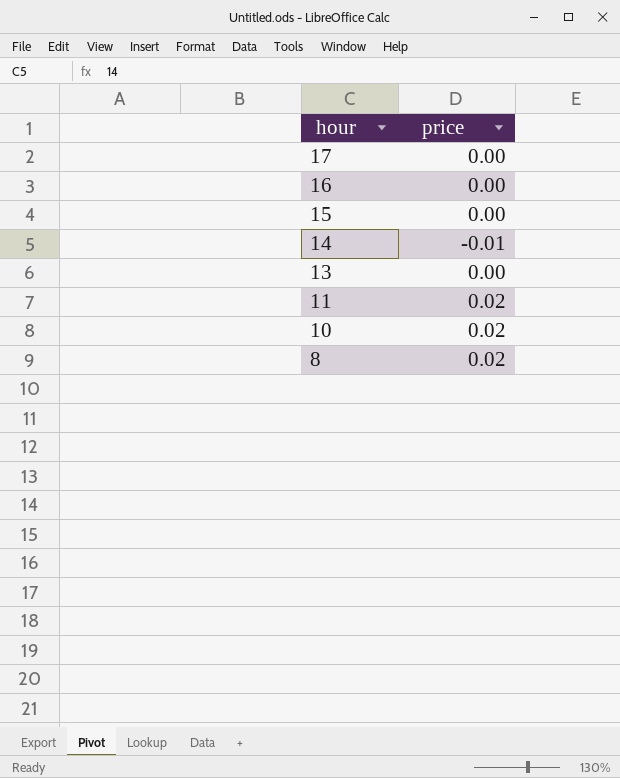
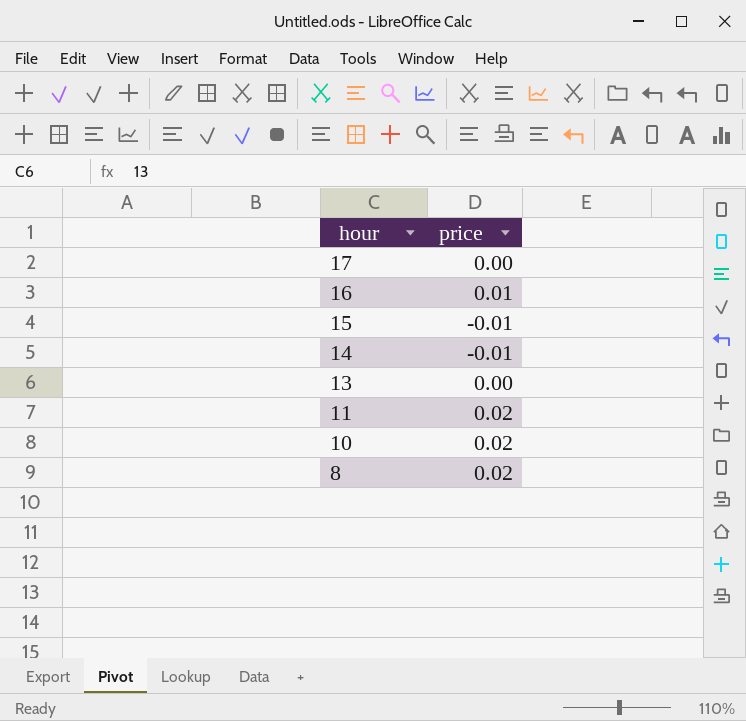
16 | price: 0.00 -> 0.01
15 | price: 0.00 -> -0.01

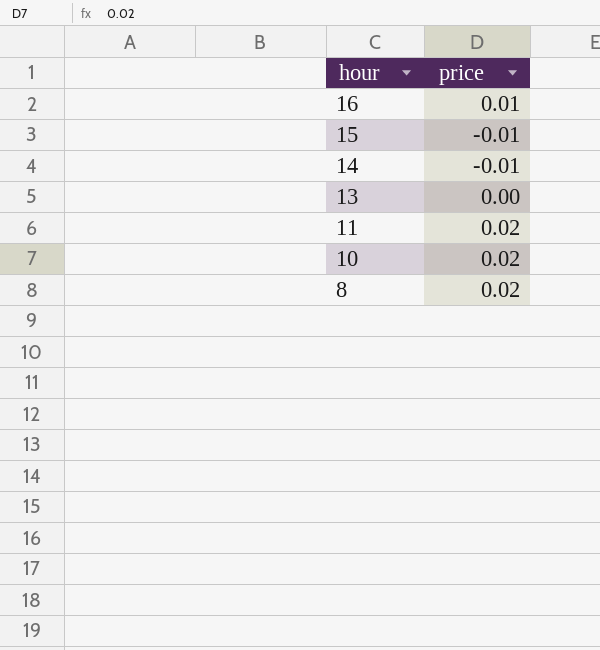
row 17: 0.00 -> none

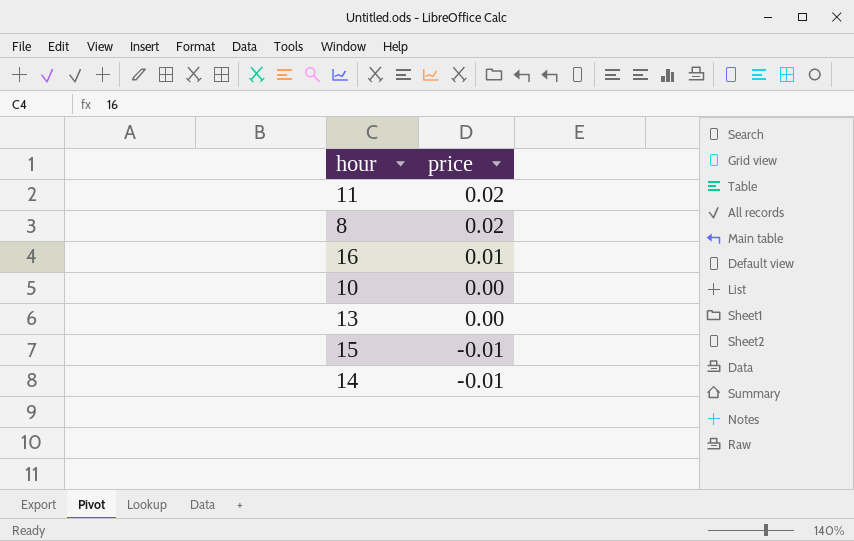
row order: hour descending -> price descending
10 | price: 0.02 -> 0.00

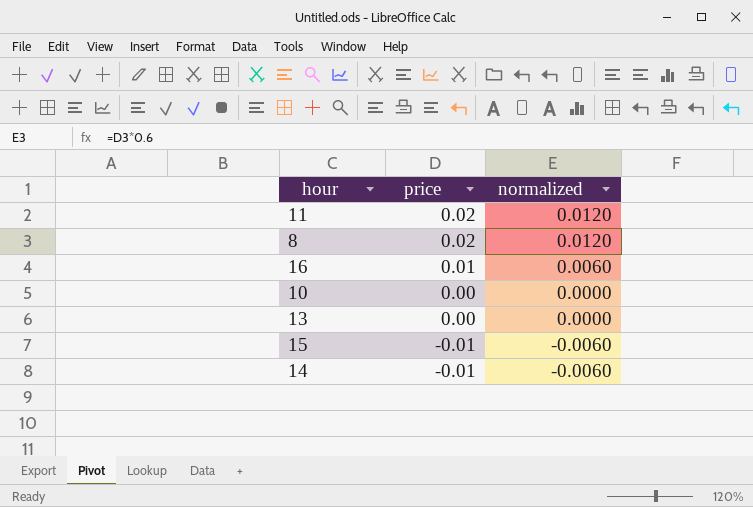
column normalized | formula: none -> [price] * 0.6

